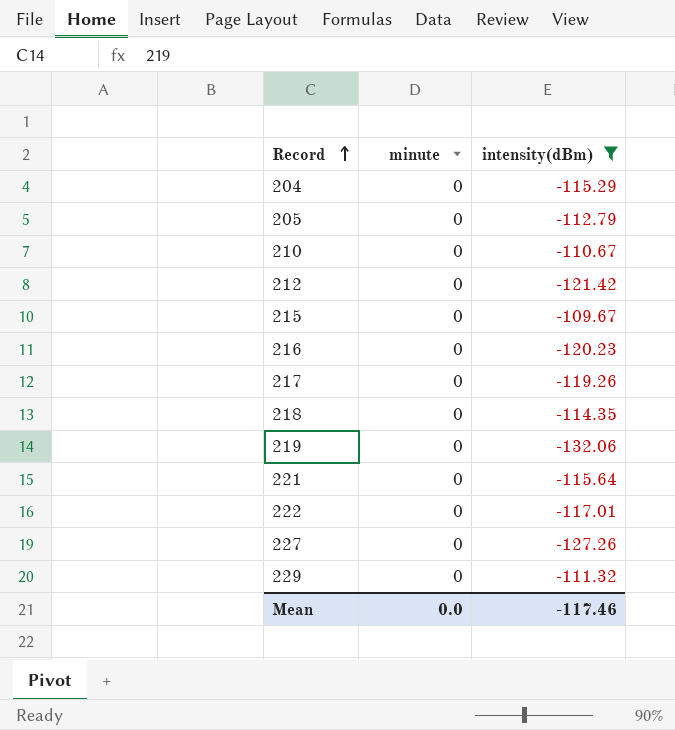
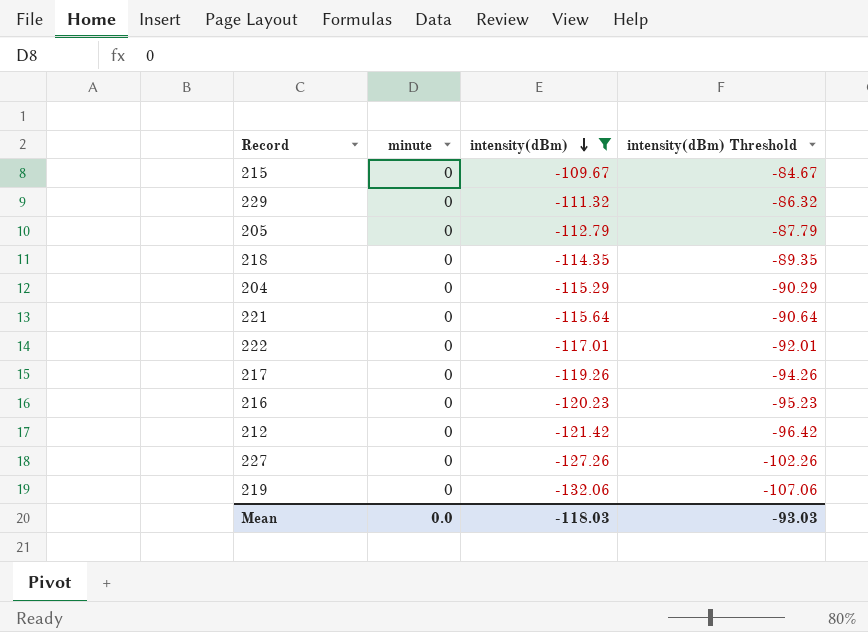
row order: Record ascending -> intensity(dBm) descending
column intensity(dBm) Threshold | formula: none -> [intensity(dBm)] + 25
row 210: 0 | -110.67 -> none
Mean | intensity(dBm): -117.46 -> -118.03

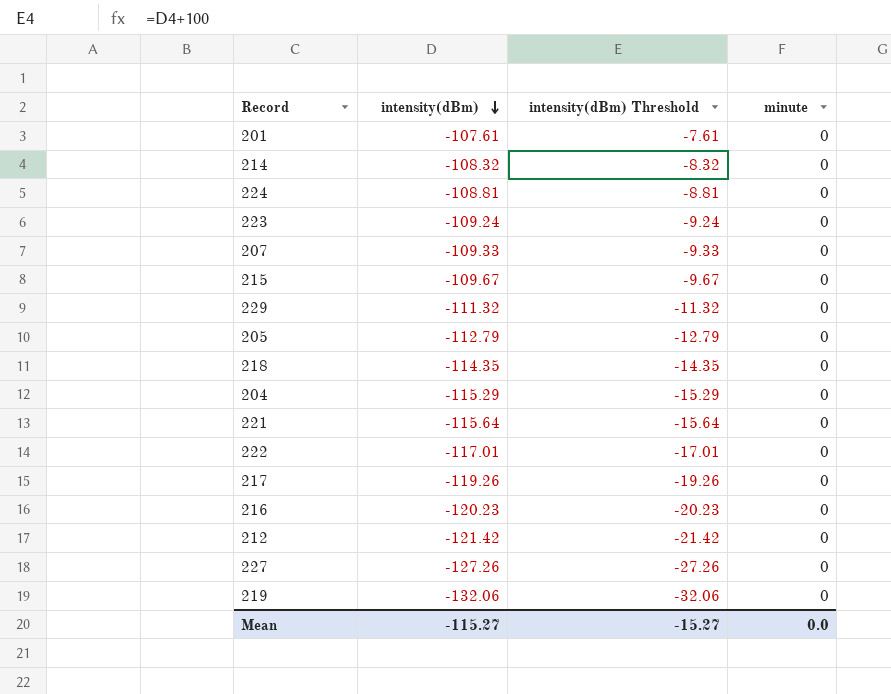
filter: intensity(dBm) <= -109.67 -> none
column intensity(dBm) Threshold | formula: [intensity(dBm)] + 25 -> [intensity(dBm)] + 100
column minute | position: 2 -> 4
Mean | intensity(dBm): -118.03 -> -115.27
Mean | intensity(dBm) Threshold: -93.03 -> -15.27

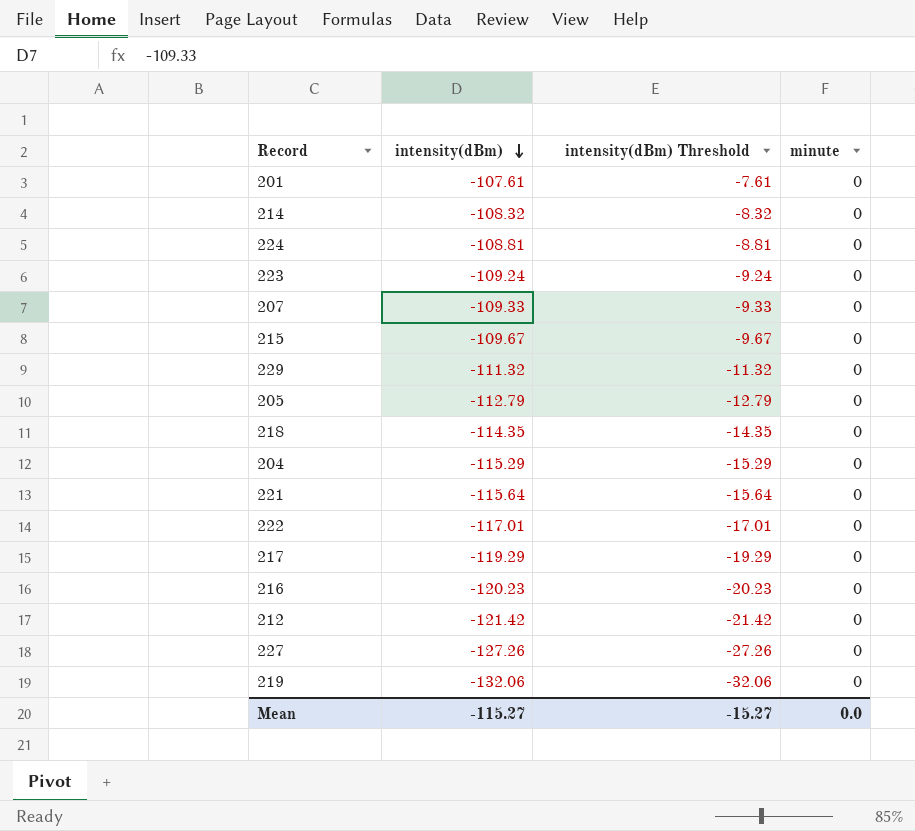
217 | intensity(dBm): -119.26 -> -119.29
217 | intensity(dBm) Threshold: -19.26 -> -19.29

